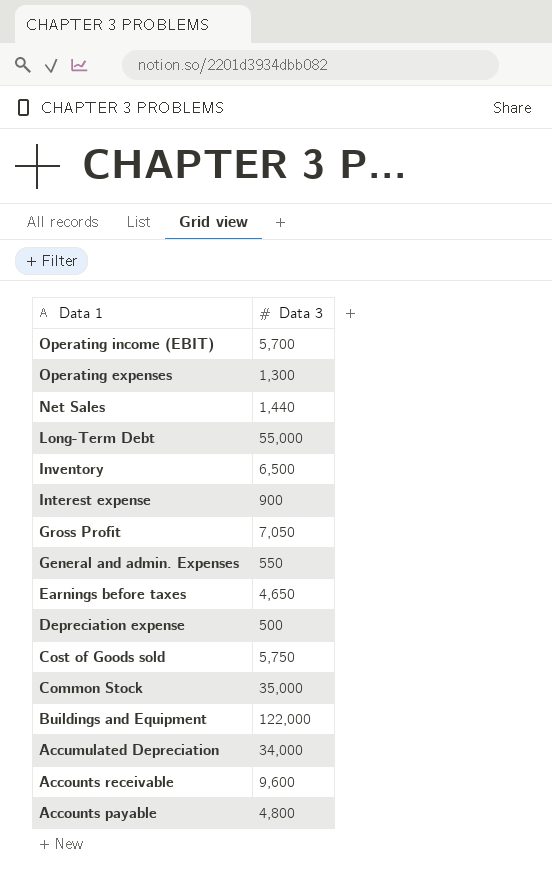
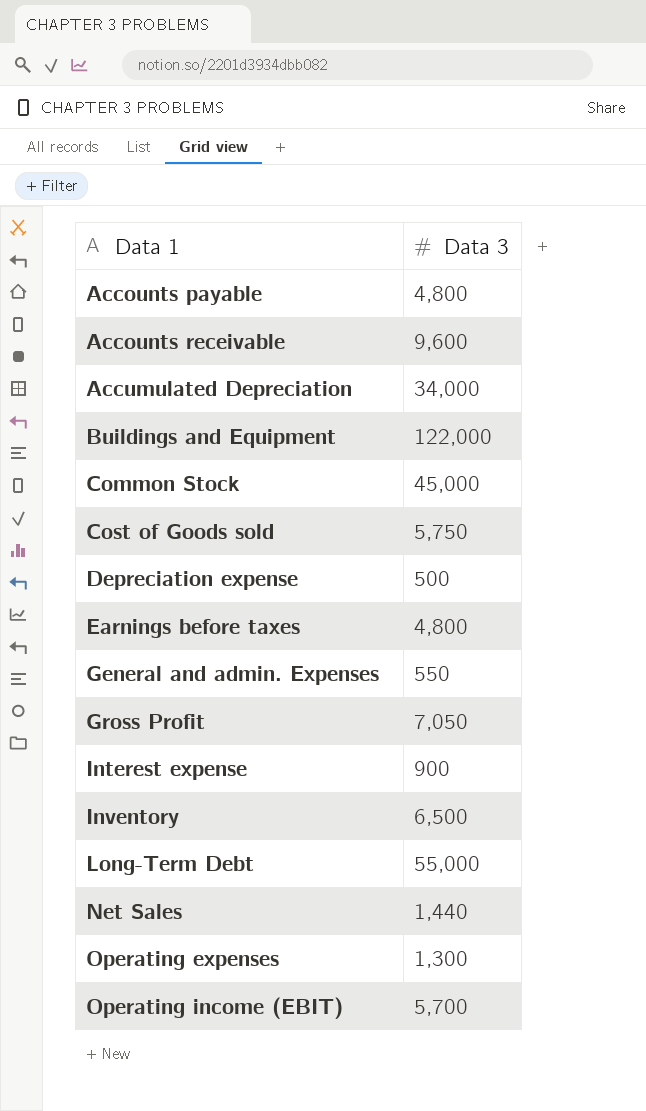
row order: Data 1 descending -> Data 1 ascending
Common Stock | Data 3: 35,000 -> 45,000
Earnings before taxes | Data 3: 4,650 -> 4,800

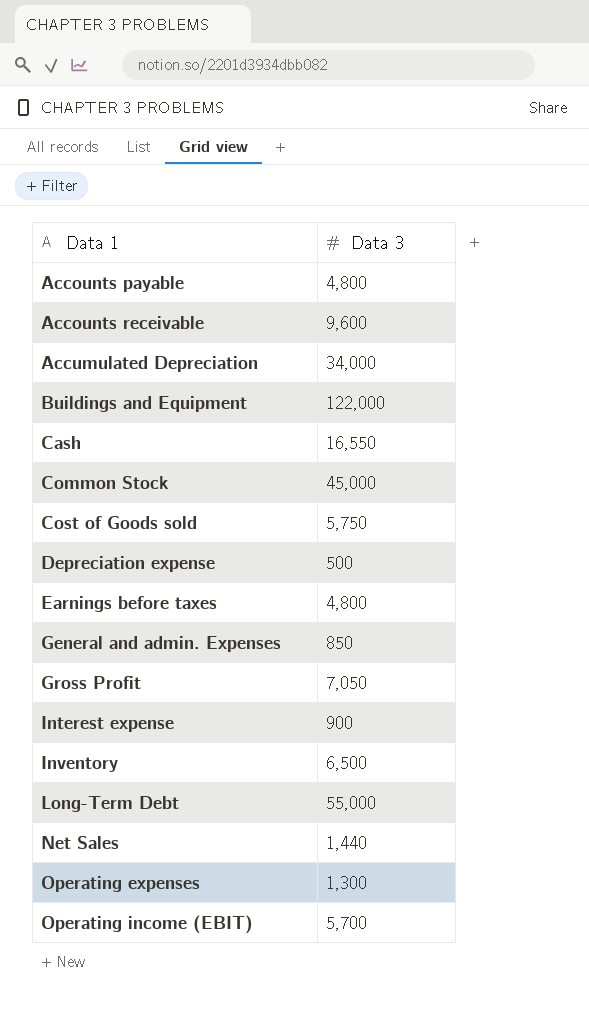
row Cash: none -> 16,550
General and admin. Expenses | Data 3: 550 -> 850

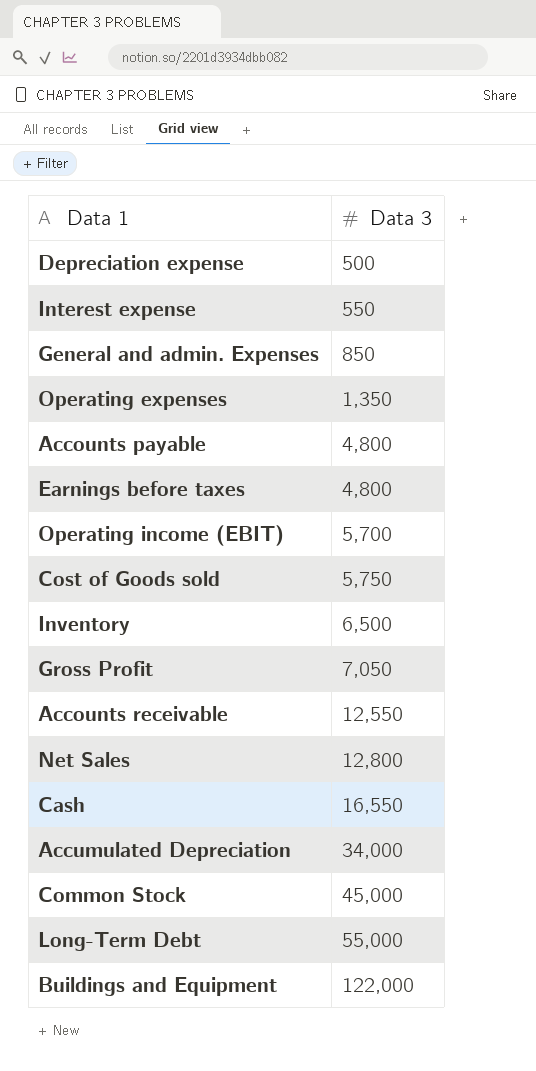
row order: Data 1 ascending -> Data 3 ascending
Interest expense | Data 3: 900 -> 550
Operating expenses | Data 3: 1,300 -> 1,350
Accounts receivable | Data 3: 9,600 -> 12,550
Net Sales | Data 3: 1,440 -> 12,800

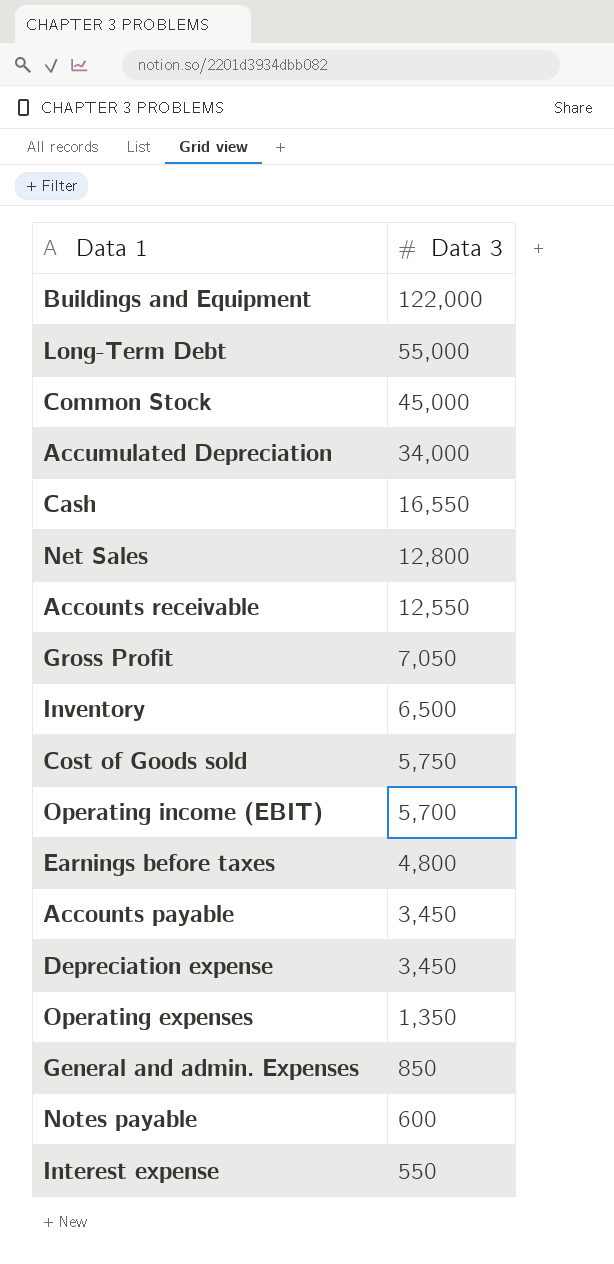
row order: Data 3 ascending -> Data 3 descending
Accounts payable | Data 3: 4,800 -> 3,450
Depreciation expense | Data 3: 500 -> 3,450
row Notes payable: none -> 600

